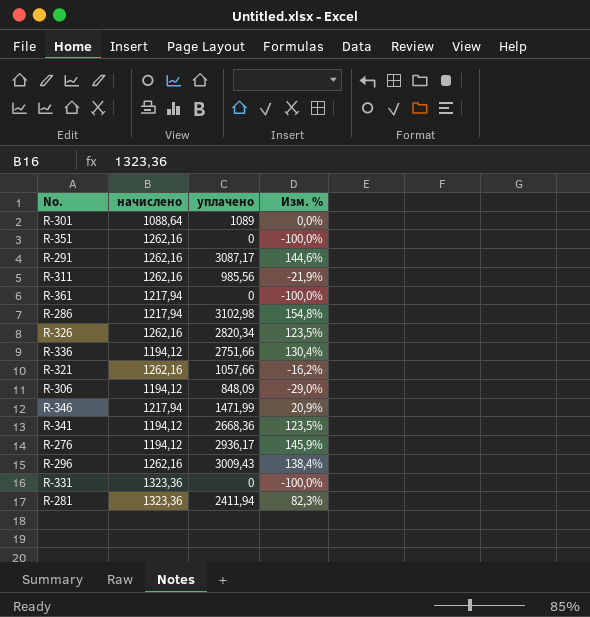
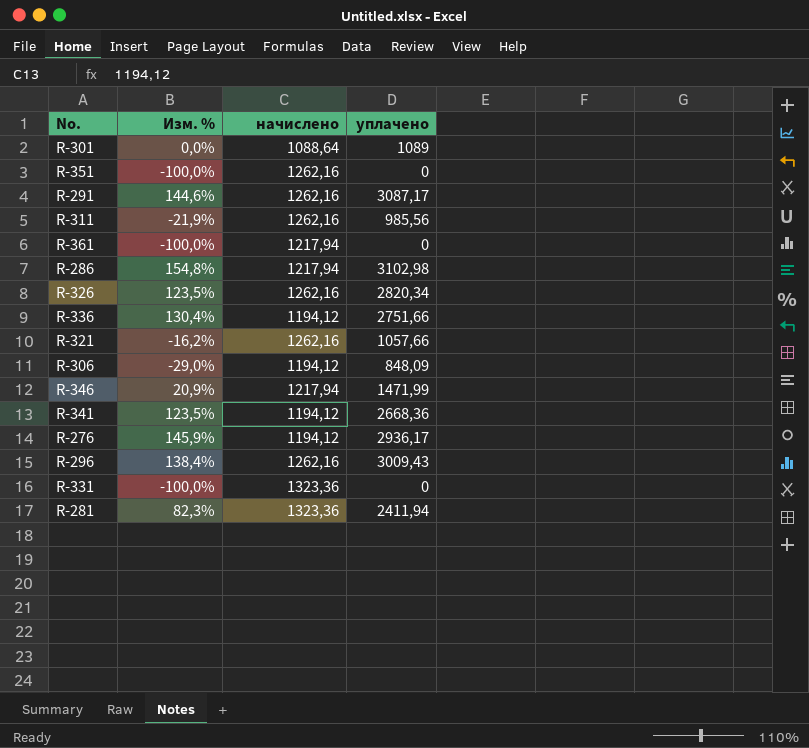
column Изм. % | position: 4 -> 2

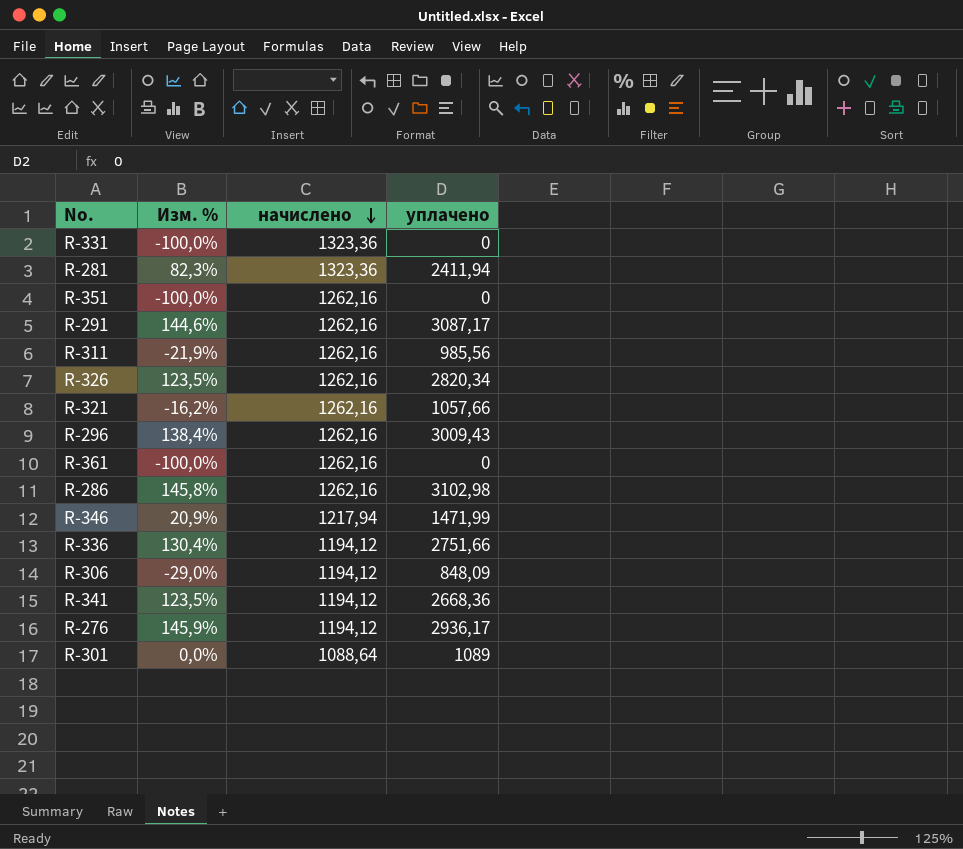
row order: none -> начислено descending
R-361 | начислено: 1217,94 -> 1262,16
R-286 | Изм. %: 154,8% -> 145,8%
R-286 | начислено: 1217,94 -> 1262,16

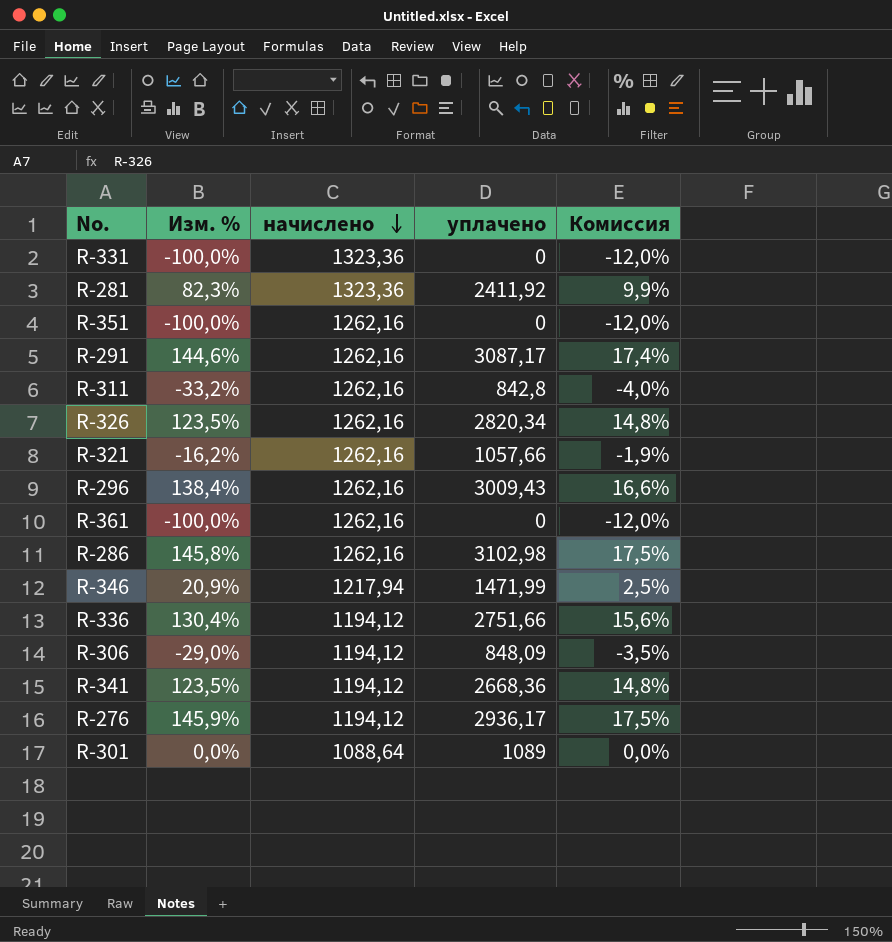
column Комиссия | formula: none -> [Изм. %] * 0,12
R-281 | уплачено: 2411,94 -> 2411,92
R-311 | Изм. %: -21,9% -> -33,2%
R-311 | уплачено: 985,56 -> 842,8

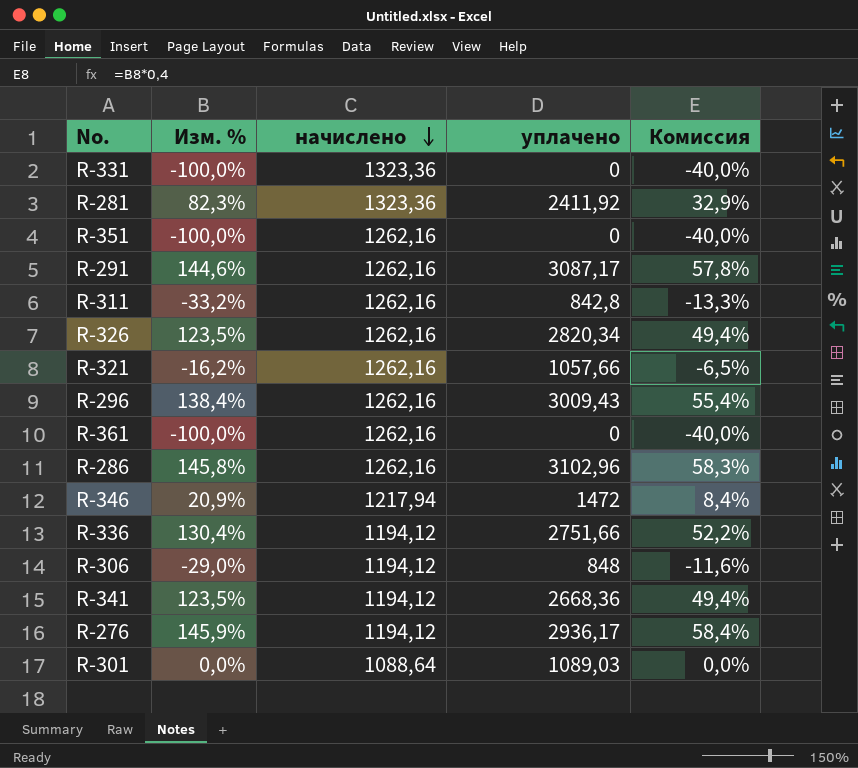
column Комиссия | formula: [Изм. %] * 0,12 -> [Изм. %] * 0,4
R-286 | уплачено: 3102,98 -> 3102,96
R-346 | уплачено: 1471,99 -> 1472
R-306 | уплачено: 848,09 -> 848
R-301 | уплачено: 1089 -> 1089,03

